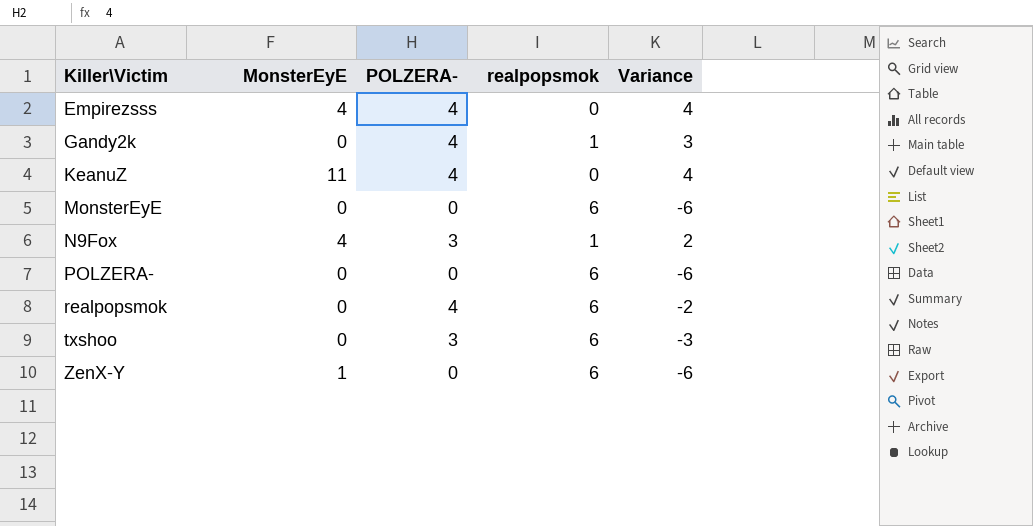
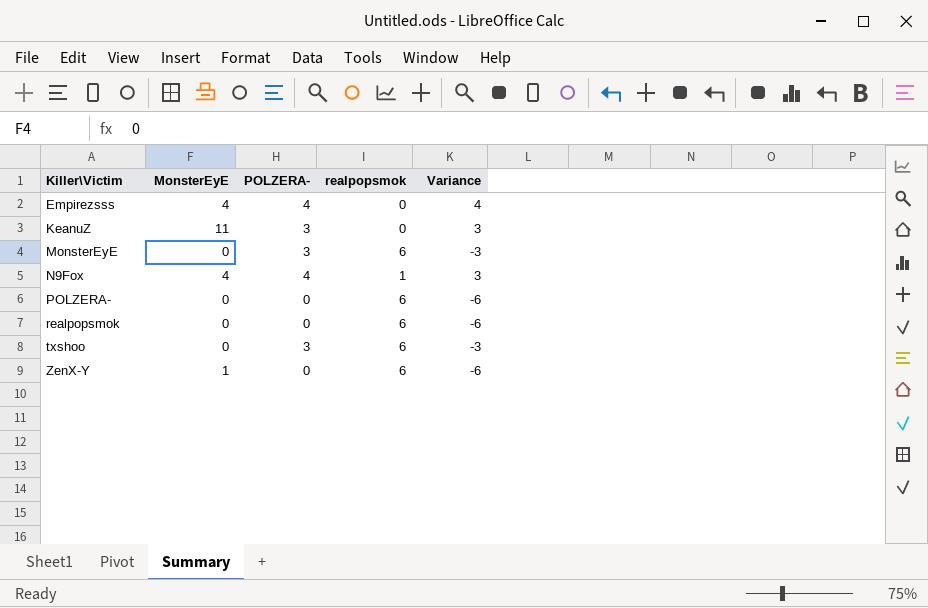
row Gandy2k: 0 | 4 | 1 | 3 -> none
KeanuZ | POLZERA-: 4 -> 3
KeanuZ | Variance: 4 -> 3
MonsterEyE | POLZERA-: 0 -> 3
MonsterEyE | Variance: -6 -> -3
N9Fox | POLZERA-: 3 -> 4
N9Fox | Variance: 2 -> 3
realpopsmok | POLZERA-: 4 -> 0
realpopsmok | Variance: -2 -> -6

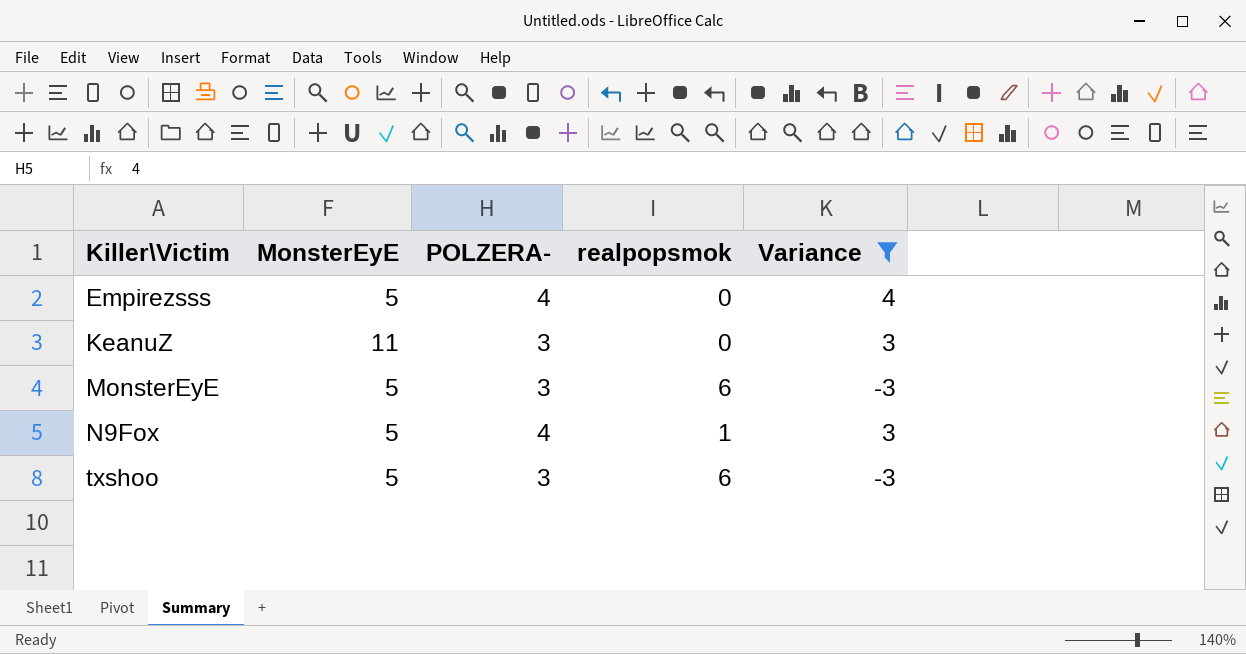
filter: none -> Variance != -6
Empirezsss | MonsterEyE: 4 -> 5
MonsterEyE | MonsterEyE: 0 -> 5
N9Fox | MonsterEyE: 4 -> 5
txshoo | MonsterEyE: 0 -> 5

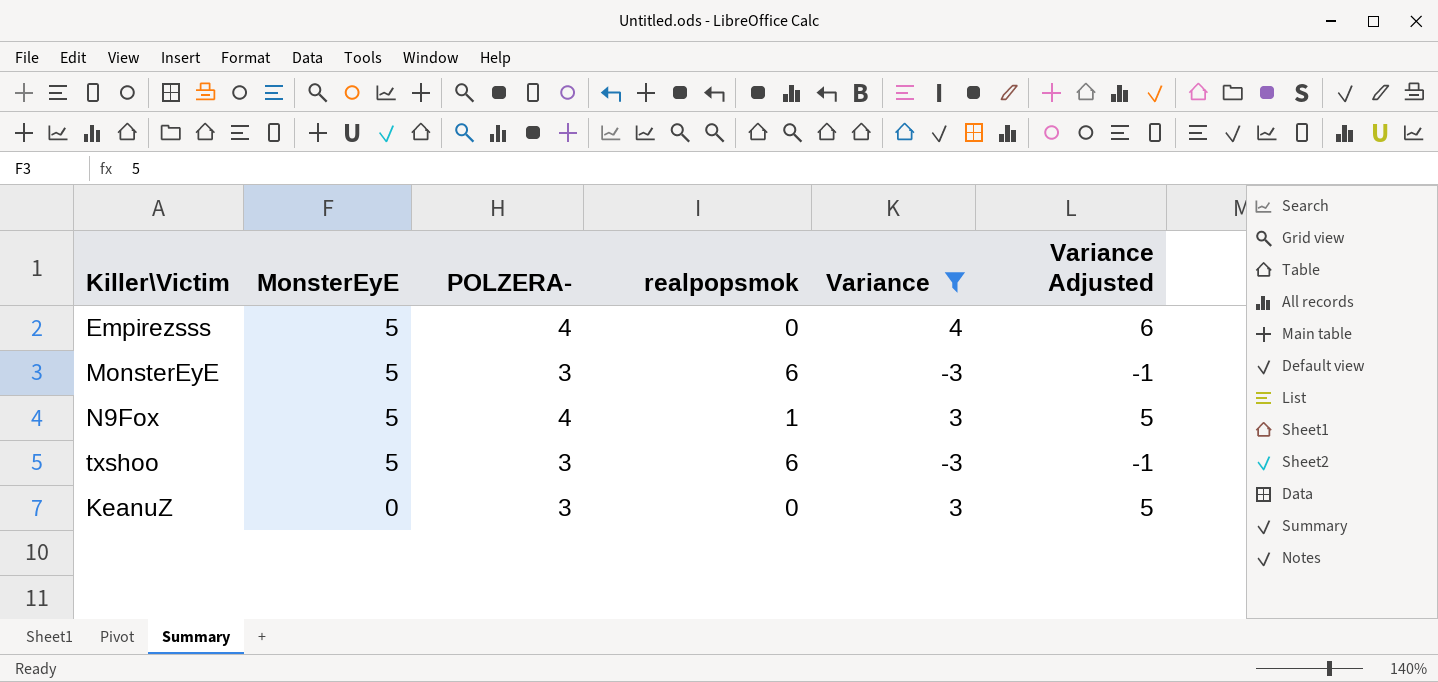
row order: Killer\Victim ascending -> MonsterEyE descending
column Variance Adjusted | formula: none -> [Variance] + 2
KeanuZ | MonsterEyE: 11 -> 0

